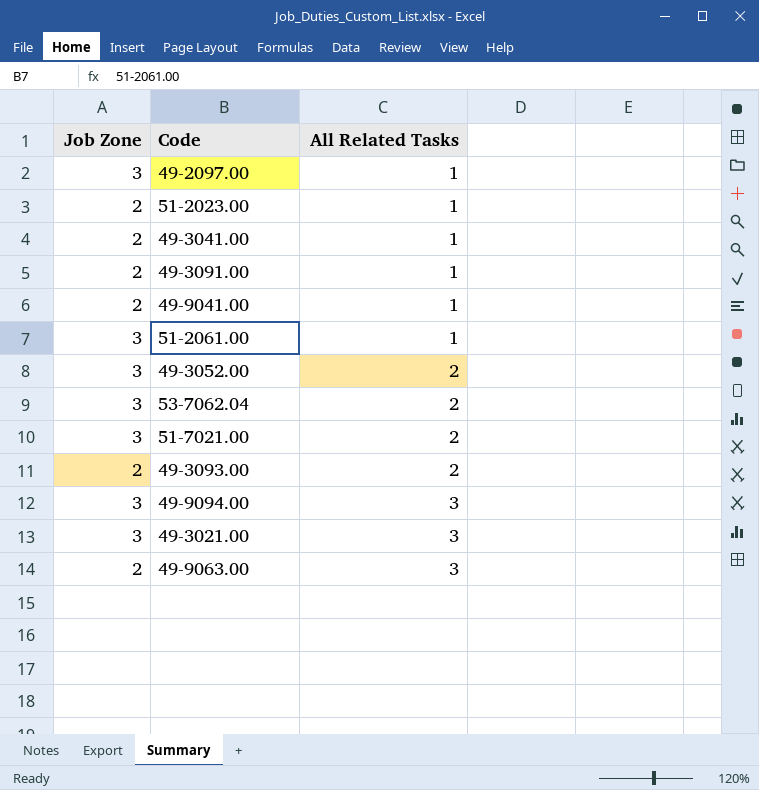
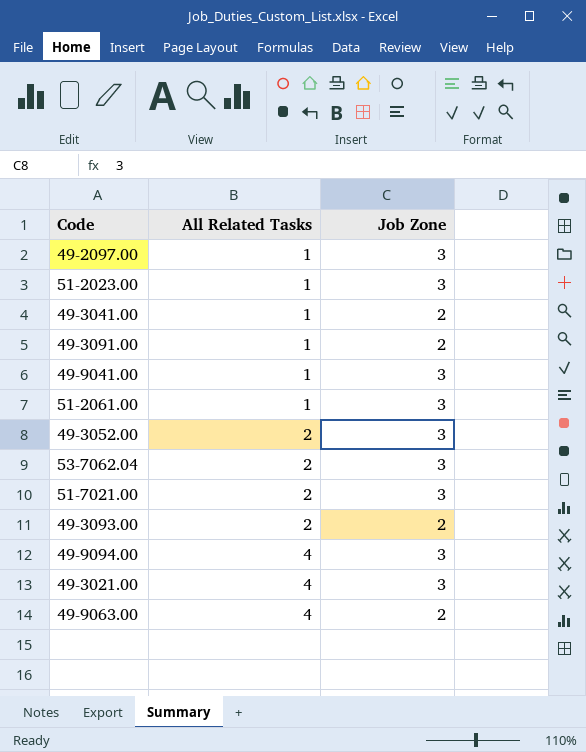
column Job Zone | position: 1 -> 3
51-2023.00 | Job Zone: 2 -> 3
49-9041.00 | Job Zone: 2 -> 3
49-9094.00 | All Related Tasks: 3 -> 4
49-3021.00 | All Related Tasks: 3 -> 4
49-9063.00 | All Related Tasks: 3 -> 4

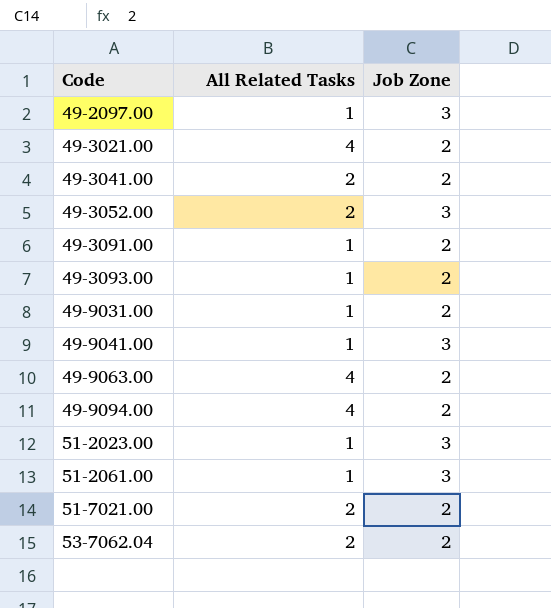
row order: All Related Tasks ascending -> Code ascending
49-3021.00 | Job Zone: 3 -> 2
49-3041.00 | All Related Tasks: 1 -> 2
49-3093.00 | All Related Tasks: 2 -> 1
row 49-9031.00: none -> 1 | 2
49-9094.00 | Job Zone: 3 -> 2
51-7021.00 | Job Zone: 3 -> 2
53-7062.04 | Job Zone: 3 -> 2

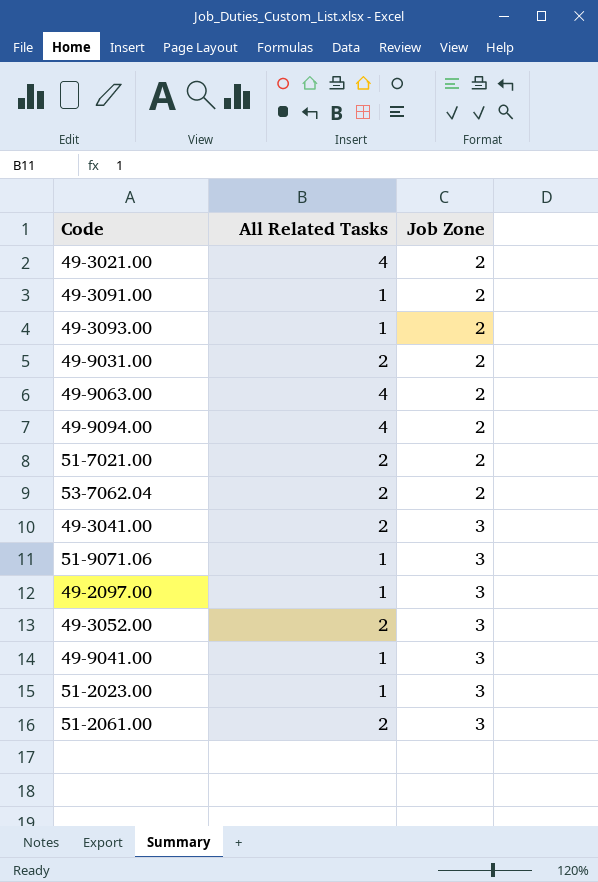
row order: Code ascending -> Job Zone ascending
49-9031.00 | All Related Tasks: 1 -> 2
49-3041.00 | Job Zone: 2 -> 3
row 51-9071.06: none -> 1 | 3
51-2061.00 | All Related Tasks: 1 -> 2

